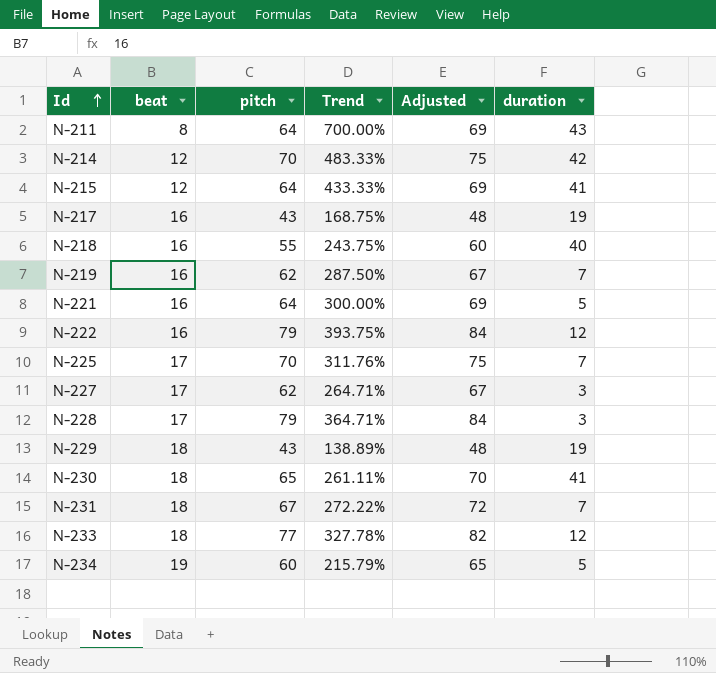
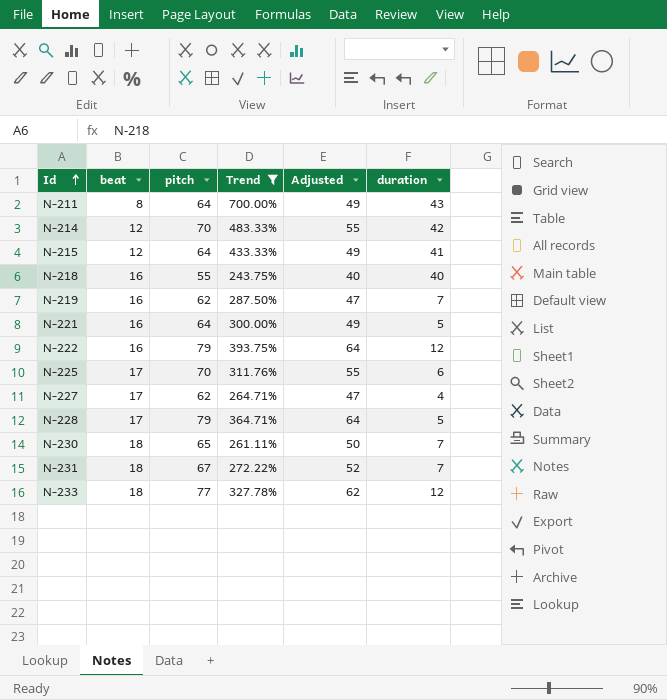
filter: none -> Trend >= 243.75%
column Adjusted | formula: [pitch] + 5 -> [pitch] - 15
N-225 | duration: 7 -> 6
N-227 | duration: 3 -> 4
N-228 | duration: 3 -> 5
N-230 | duration: 41 -> 7

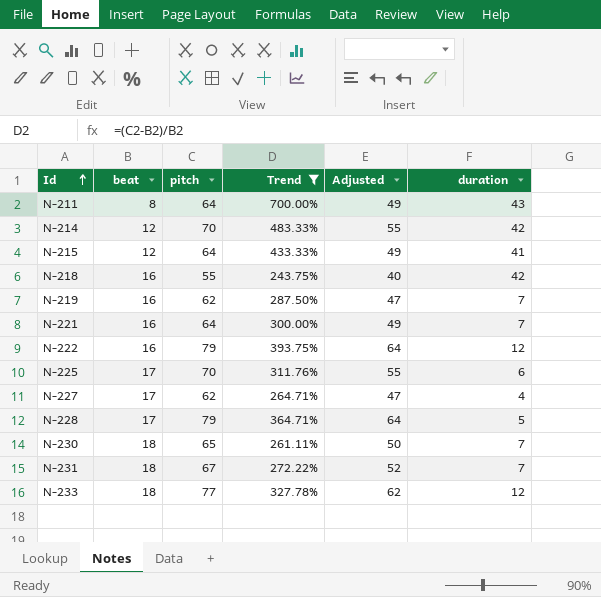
N-218 | duration: 40 -> 42
N-221 | duration: 5 -> 7

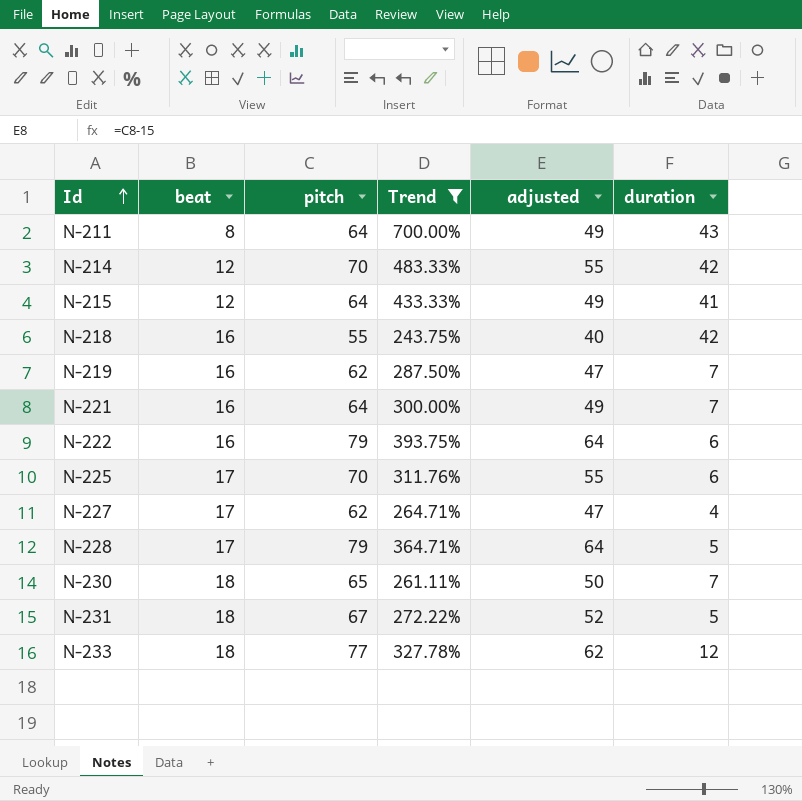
column name: Adjusted -> adjusted
N-222 | duration: 12 -> 6
N-231 | duration: 7 -> 5

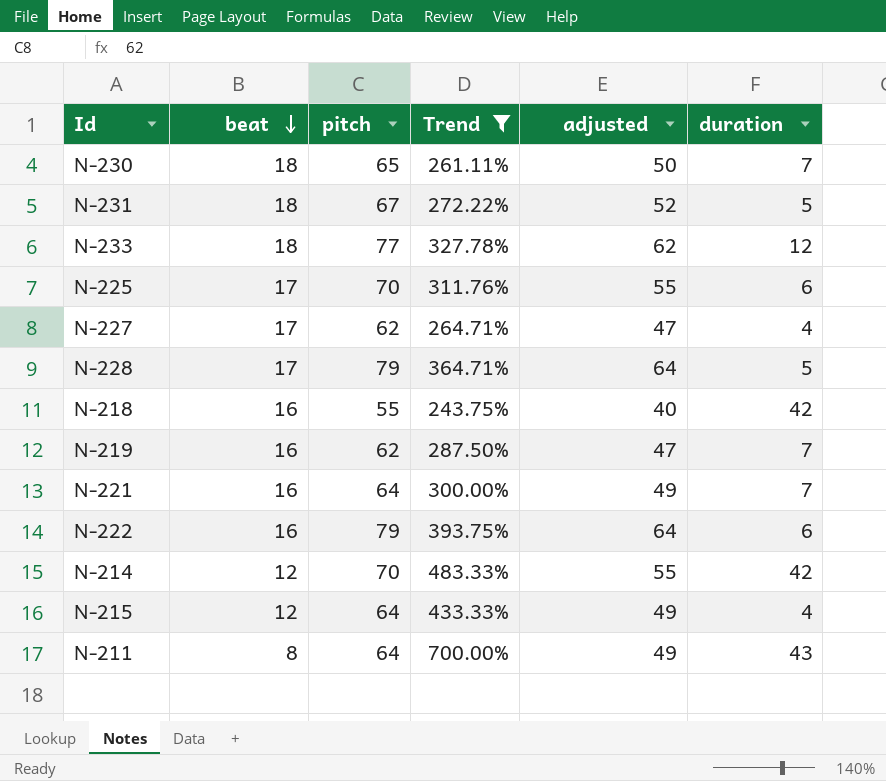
row order: Id ascending -> beat descending
N-215 | duration: 41 -> 4

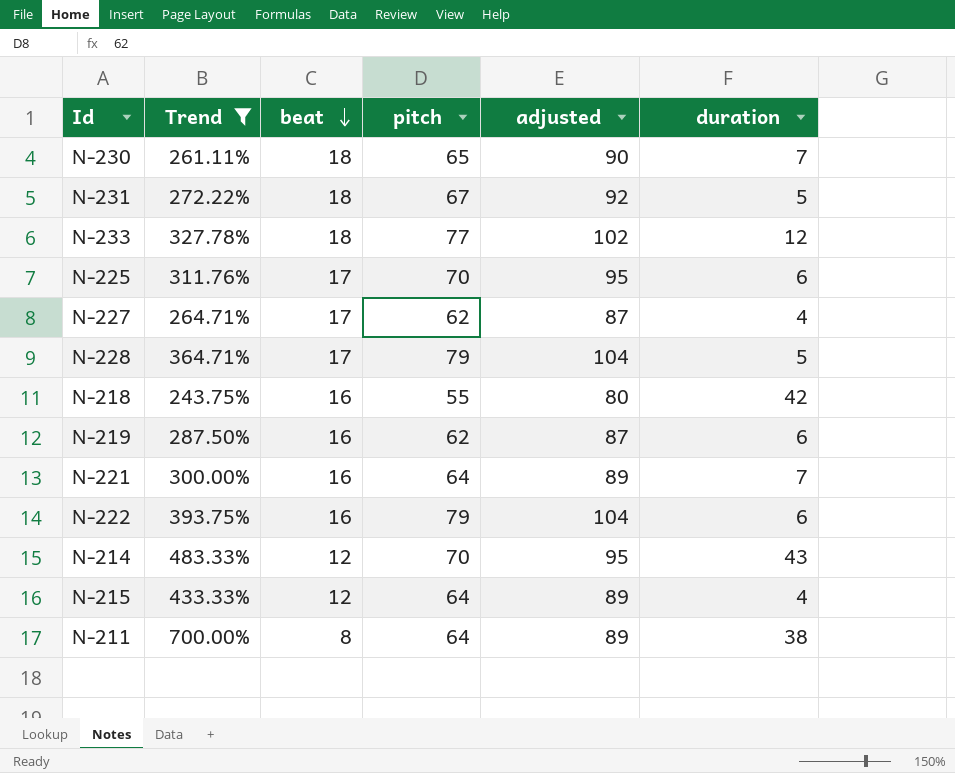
column Trend | position: 4 -> 2
column adjusted | formula: [pitch] - 15 -> [pitch] + 25
N-219 | duration: 7 -> 6
N-214 | duration: 42 -> 43
N-211 | duration: 43 -> 38

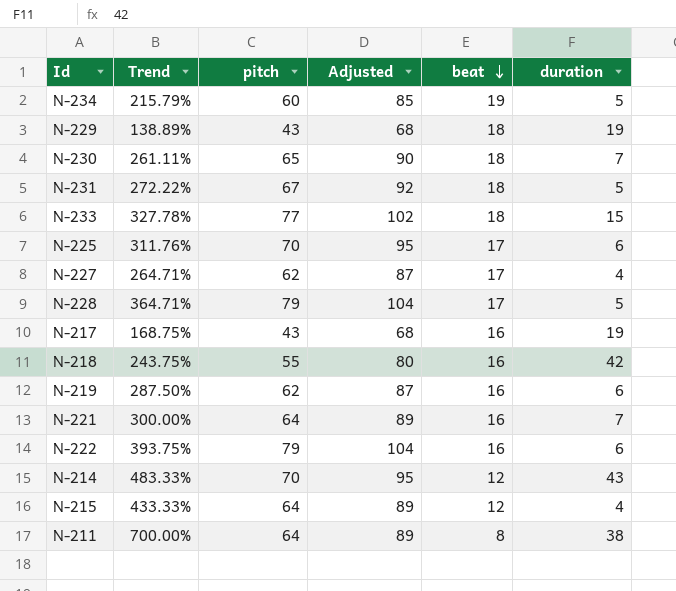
filter: Trend >= 243.75% -> none
column name: adjusted -> Adjusted
column beat | position: 3 -> 5
N-233 | duration: 12 -> 15

